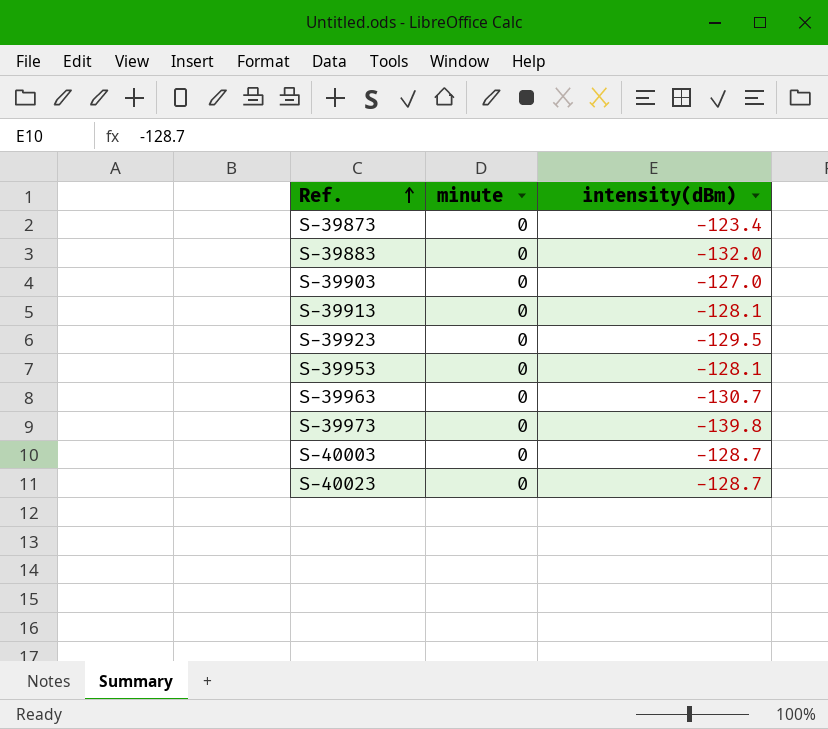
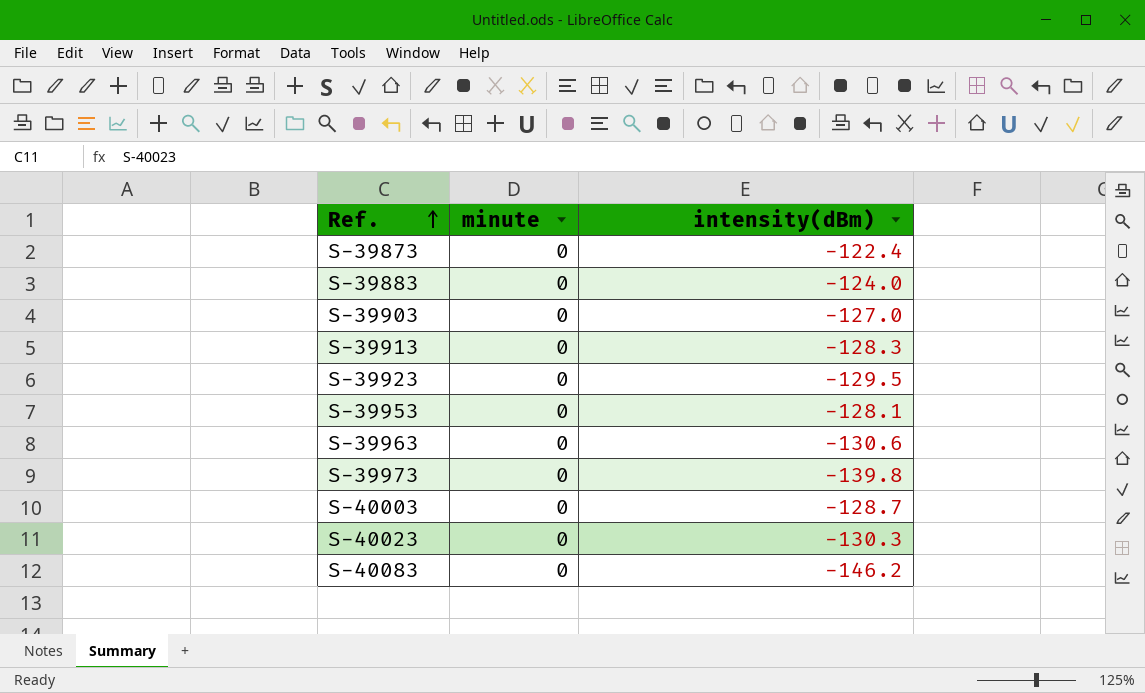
S-39873 | intensity(dBm): -123.4 -> -122.4
S-39883 | intensity(dBm): -132.0 -> -124.0
S-39913 | intensity(dBm): -128.1 -> -128.3
S-39963 | intensity(dBm): -130.7 -> -130.6
S-40023 | intensity(dBm): -128.7 -> -130.3
row S-40083: none -> 0 | -146.2

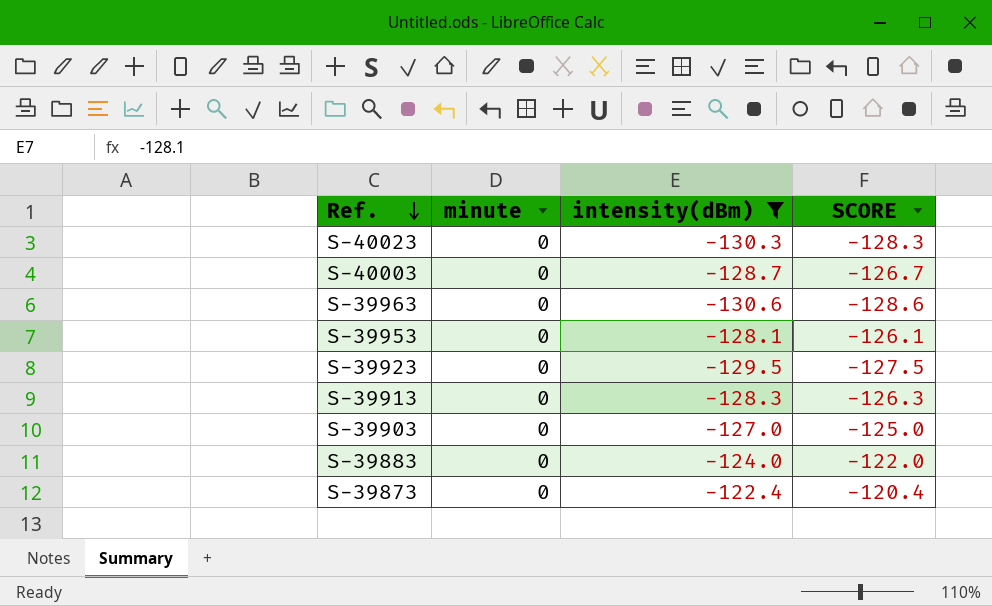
filter: none -> intensity(dBm) >= -130.6
row order: Ref. ascending -> Ref. descending
column SCORE | formula: none -> [intensity(dBm)] + 2

